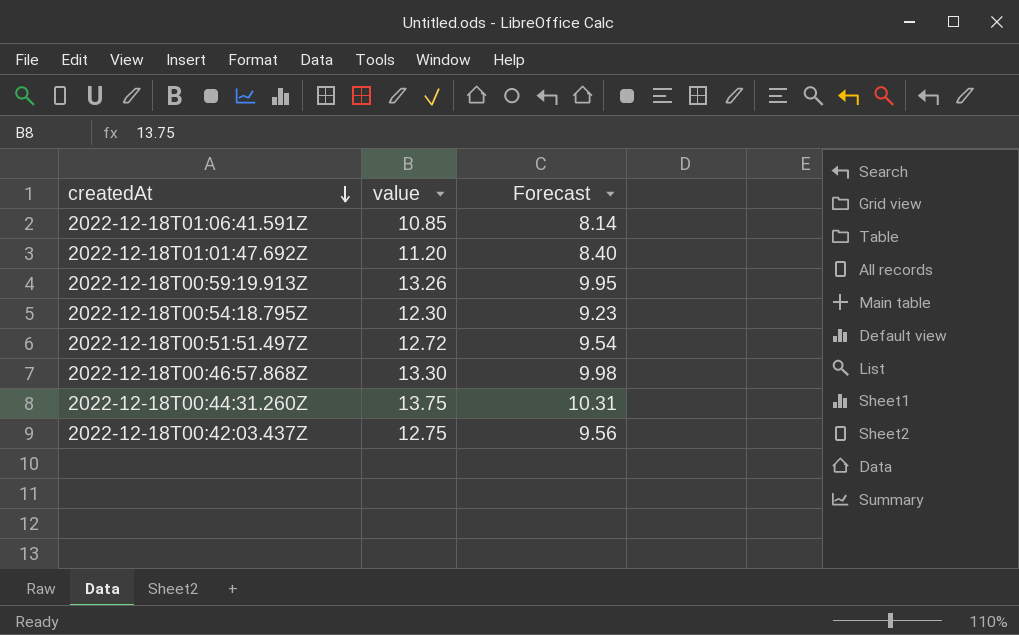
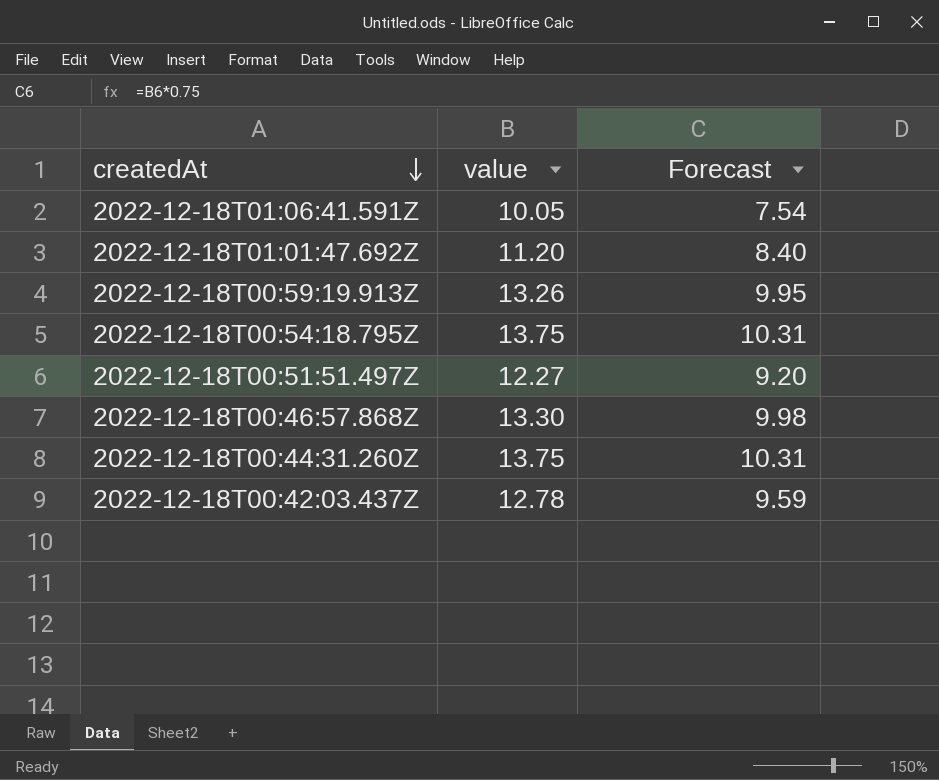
2022-12-18T01:06:41.591Z | value: 10.85 -> 10.05
2022-12-18T01:06:41.591Z | Forecast: 8.14 -> 7.54
2022-12-18T00:54:18.795Z | value: 12.30 -> 13.75
2022-12-18T00:54:18.795Z | Forecast: 9.23 -> 10.31
2022-12-18T00:51:51.497Z | value: 12.72 -> 12.27
2022-12-18T00:51:51.497Z | Forecast: 9.54 -> 9.20
2022-12-18T00:42:03.437Z | value: 12.75 -> 12.78
2022-12-18T00:42:03.437Z | Forecast: 9.56 -> 9.59

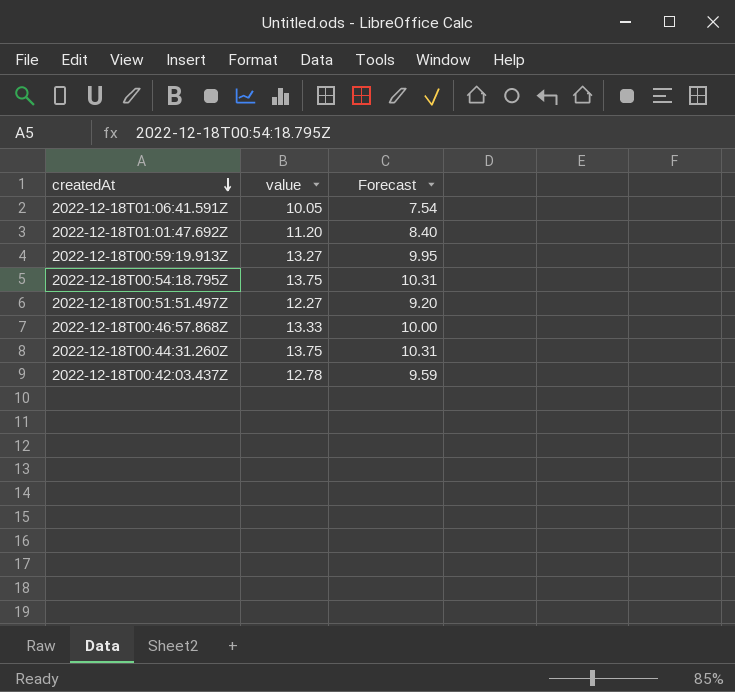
2022-12-18T00:59:19.913Z | value: 13.26 -> 13.27
2022-12-18T00:46:57.868Z | value: 13.30 -> 13.33
2022-12-18T00:46:57.868Z | Forecast: 9.98 -> 10.00

